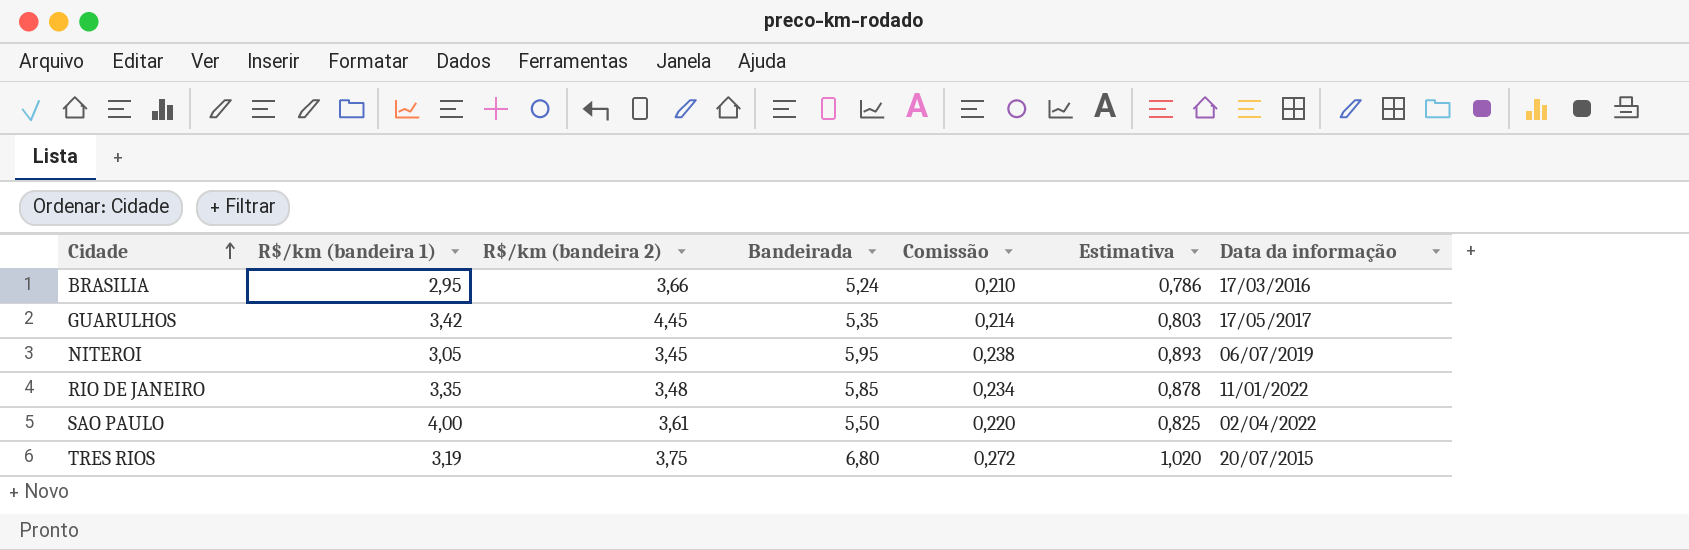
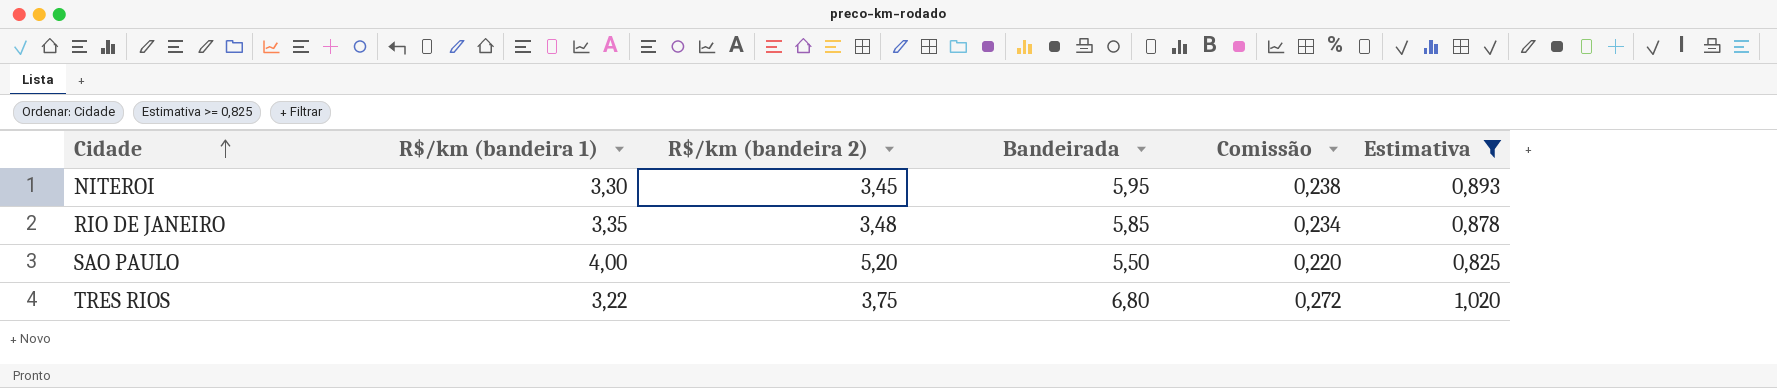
filter: none -> Estimativa >= 0,825
column Data da informação | position: 7 -> none
NITEROI | R$/km (bandeira 1): 3,05 -> 3,30
SAO PAULO | R$/km (bandeira 2): 3,61 -> 5,20
TRES RIOS | R$/km (bandeira 1): 3,19 -> 3,22

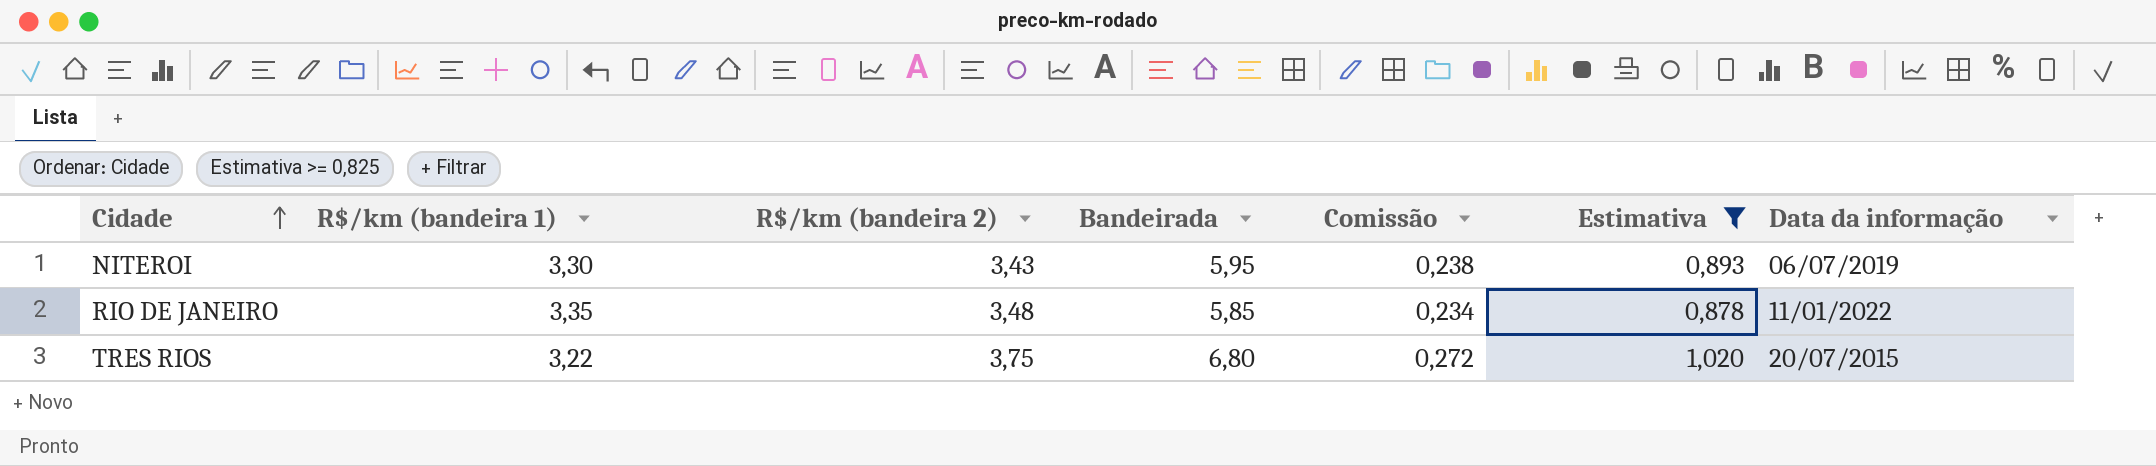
column Data da informação | position: none -> 7
row SAO PAULO: 4,00 | 5,20 | 5,50 | 0,220 | 0,825 -> none
NITEROI | R$/km (bandeira 2): 3,45 -> 3,43

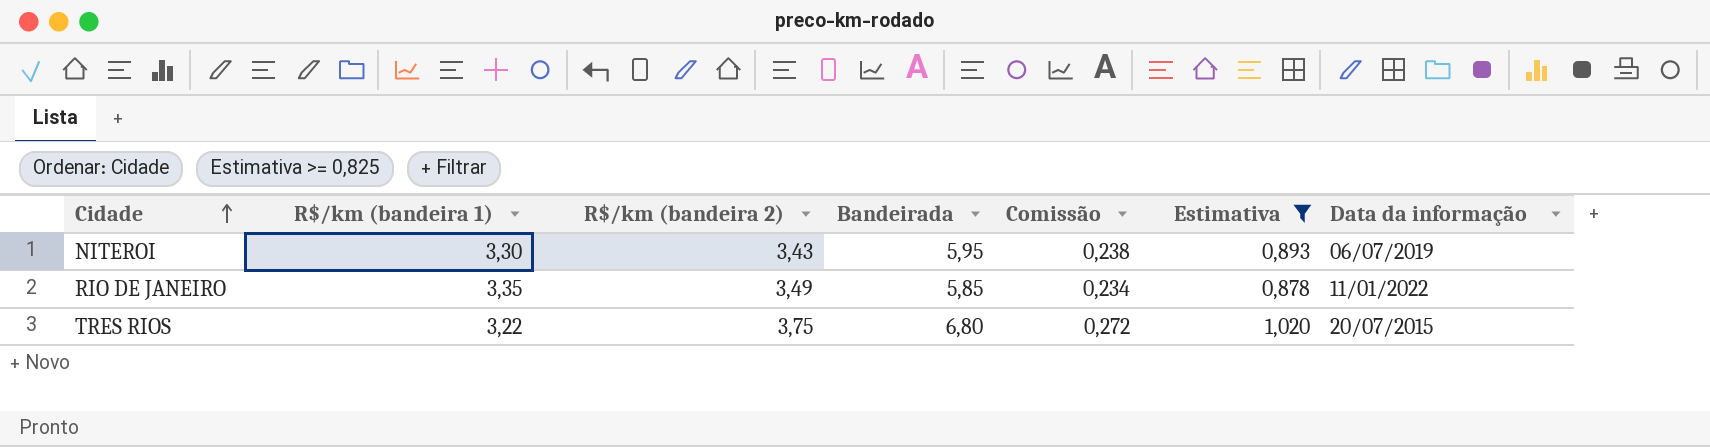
RIO DE JANEIRO | R$/km (bandeira 2): 3,48 -> 3,49

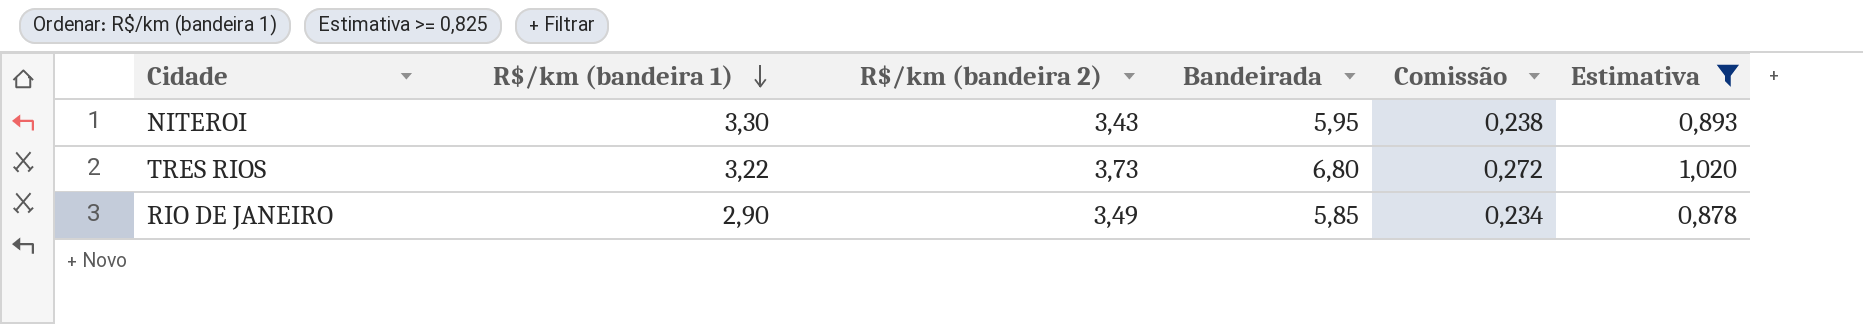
row order: Cidade ascending -> R$/km (bandeira 1) descending
column Data da informação | position: 7 -> none
TRES RIOS | R$/km (bandeira 2): 3,75 -> 3,73
RIO DE JANEIRO | R$/km (bandeira 1): 3,35 -> 2,90

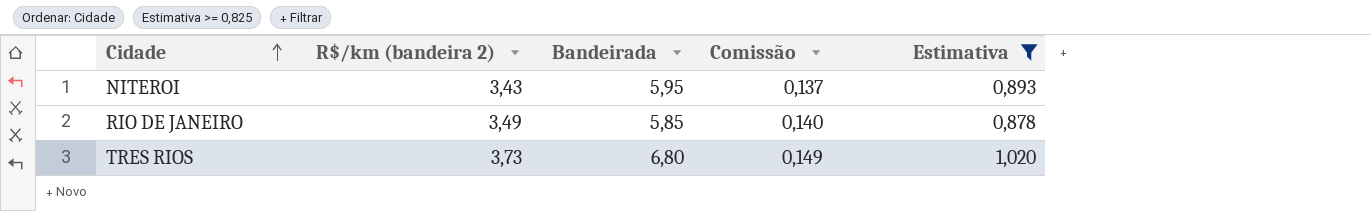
row order: R$/km (bandeira 1) descending -> Cidade ascending
column R$/km (bandeira 1) | position: 2 -> none
column Comissão | formula: [Bandeirada] * 0,04 -> [R$/km (bandeira 2)] * 0,04

